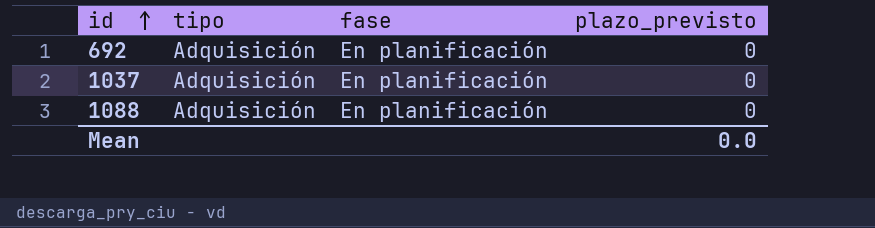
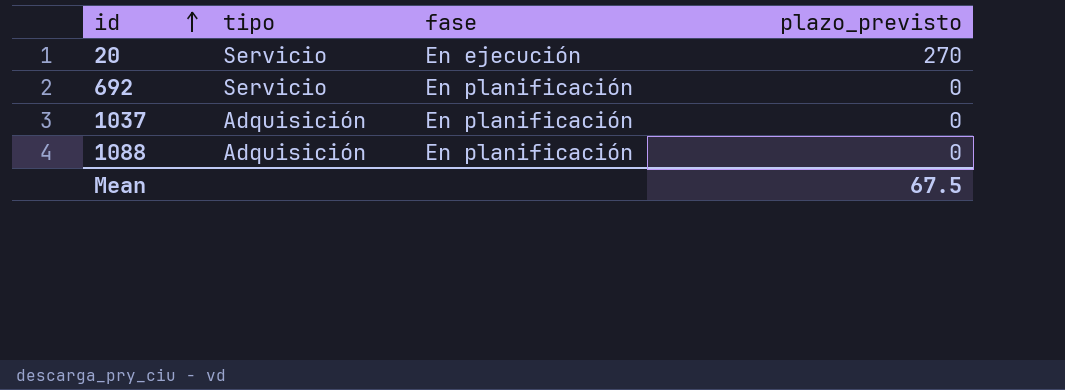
row 20: none -> Servicio | En ejecución | 270
692 | tipo: Adquisición -> Servicio
Mean | plazo_previsto: 0.0 -> 67.5

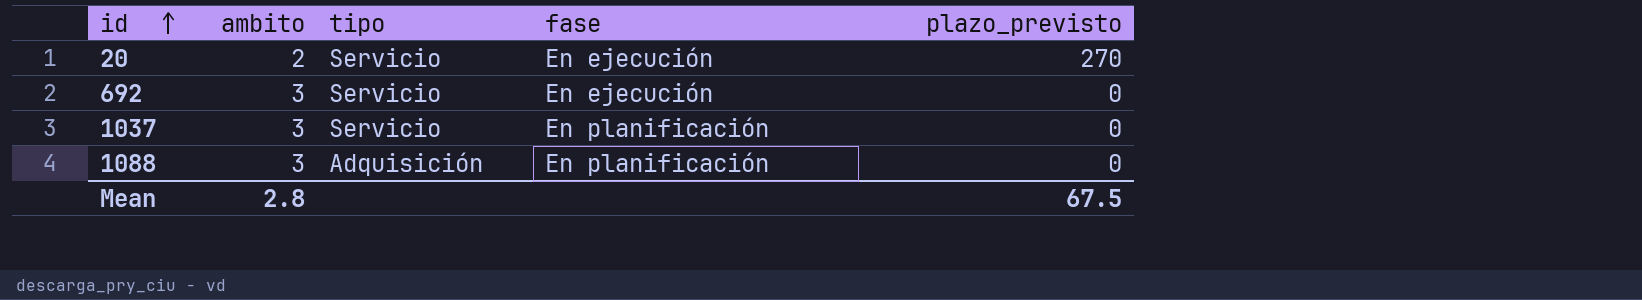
column ambito | position: none -> 2
692 | fase: En planificación -> En ejecución
1037 | tipo: Adquisición -> Servicio

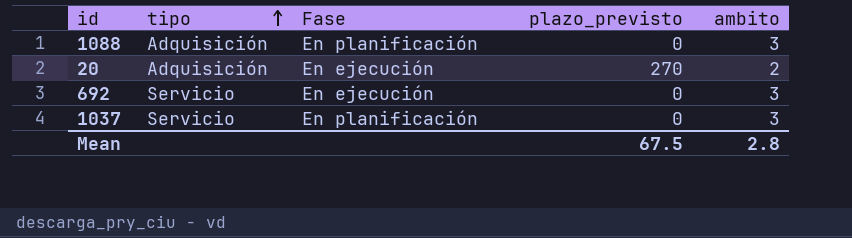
row order: id ascending -> tipo ascending
column name: fase -> Fase
column ambito | position: 2 -> 5
20 | tipo: Servicio -> Adquisición

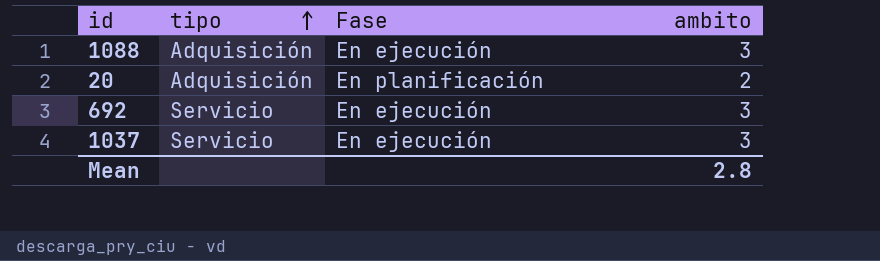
column plazo_previsto | position: 4 -> none
1088 | Fase: En planificación -> En ejecución
20 | Fase: En ejecución -> En planificación
1037 | Fase: En planificación -> En ejecución

